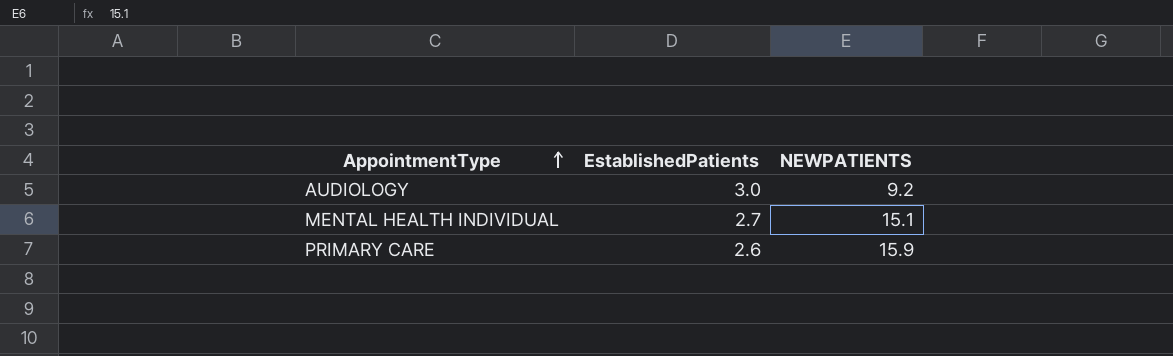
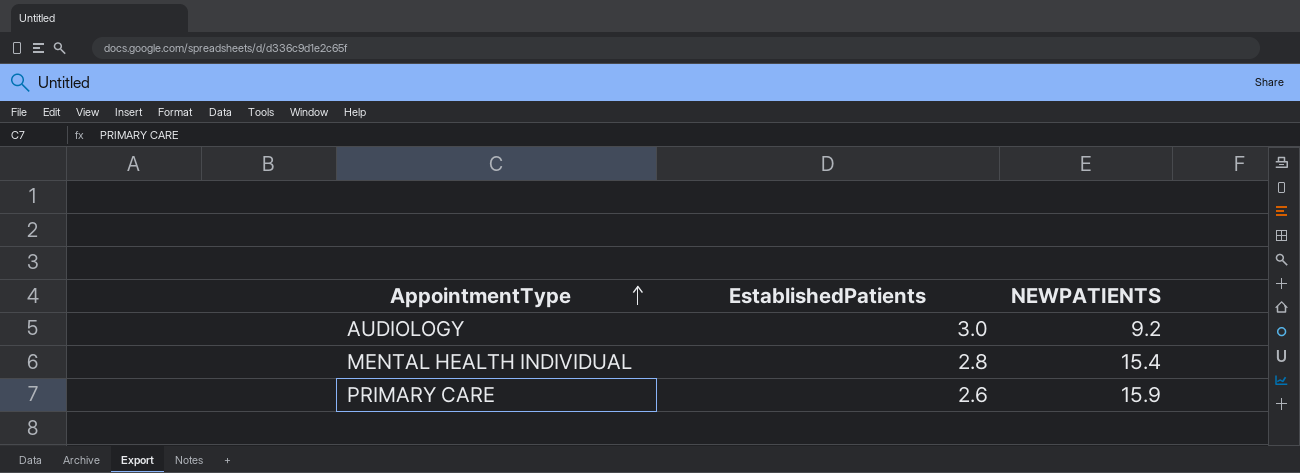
MENTAL HEALTH INDIVIDUAL | EstablishedPatients: 2.7 -> 2.8
MENTAL HEALTH INDIVIDUAL | NEWPATIENTS: 15.1 -> 15.4

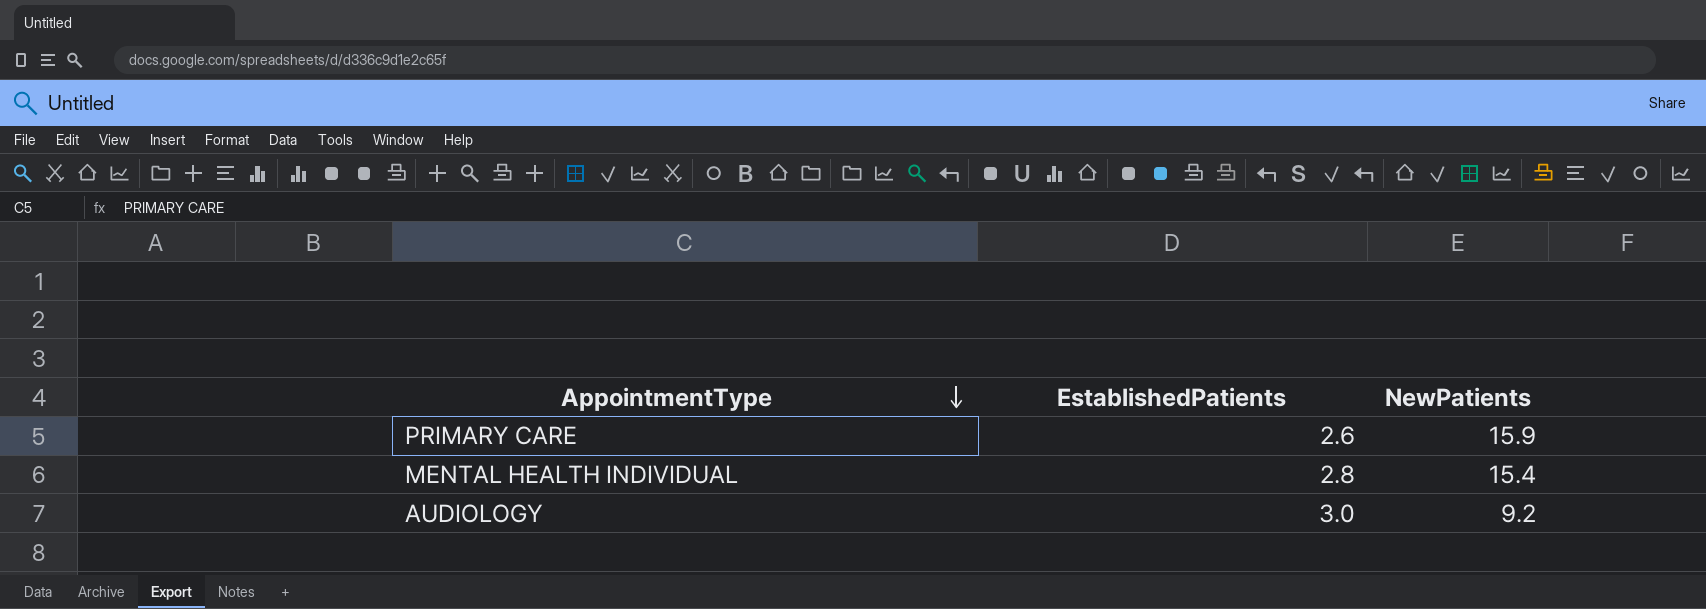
row order: AppointmentType ascending -> AppointmentType descending
column name: NEWPATIENTS -> NewPatients

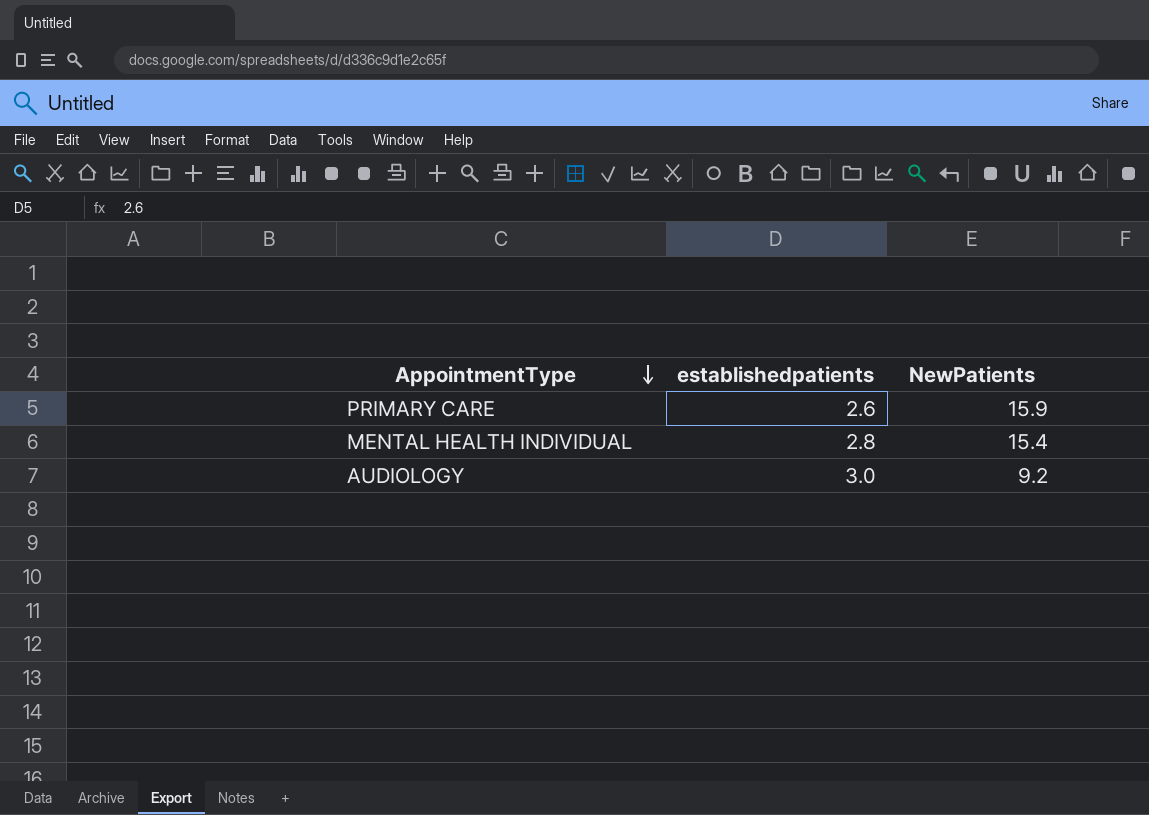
column name: EstablishedPatients -> establishedpatients

